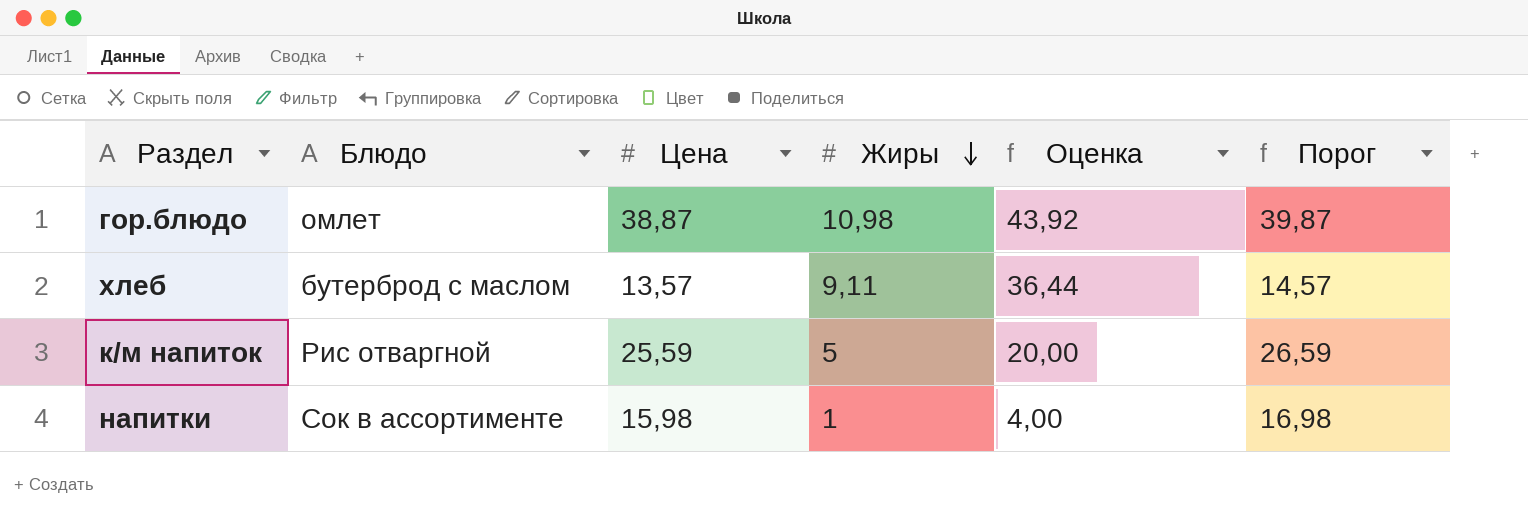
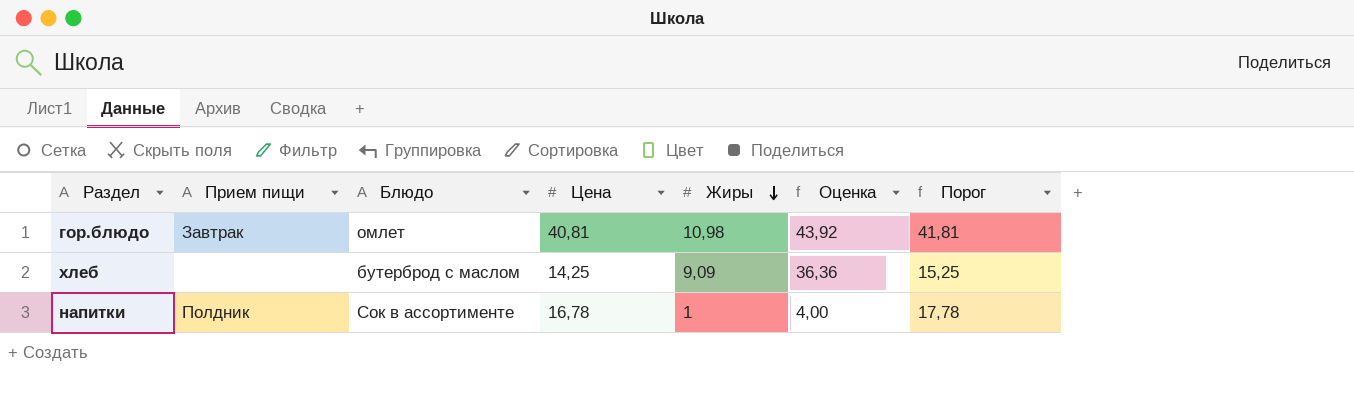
column Прием пищи | position: none -> 2
row к/м напиток: Рис отваргной | 25,59 | 5 | 20,00 | 26,59 -> none
гор.блюдо | Цена: 38,87 -> 40,81
гор.блюдо | Порог: 39,87 -> 41,81
хлеб | Цена: 13,57 -> 14,25
хлеб | Жиры: 9,11 -> 9,09
хлеб | Оценка: 36,44 -> 36,36
хлеб | Порог: 14,57 -> 15,25
напитки | Цена: 15,98 -> 16,78
напитки | Порог: 16,98 -> 17,78

